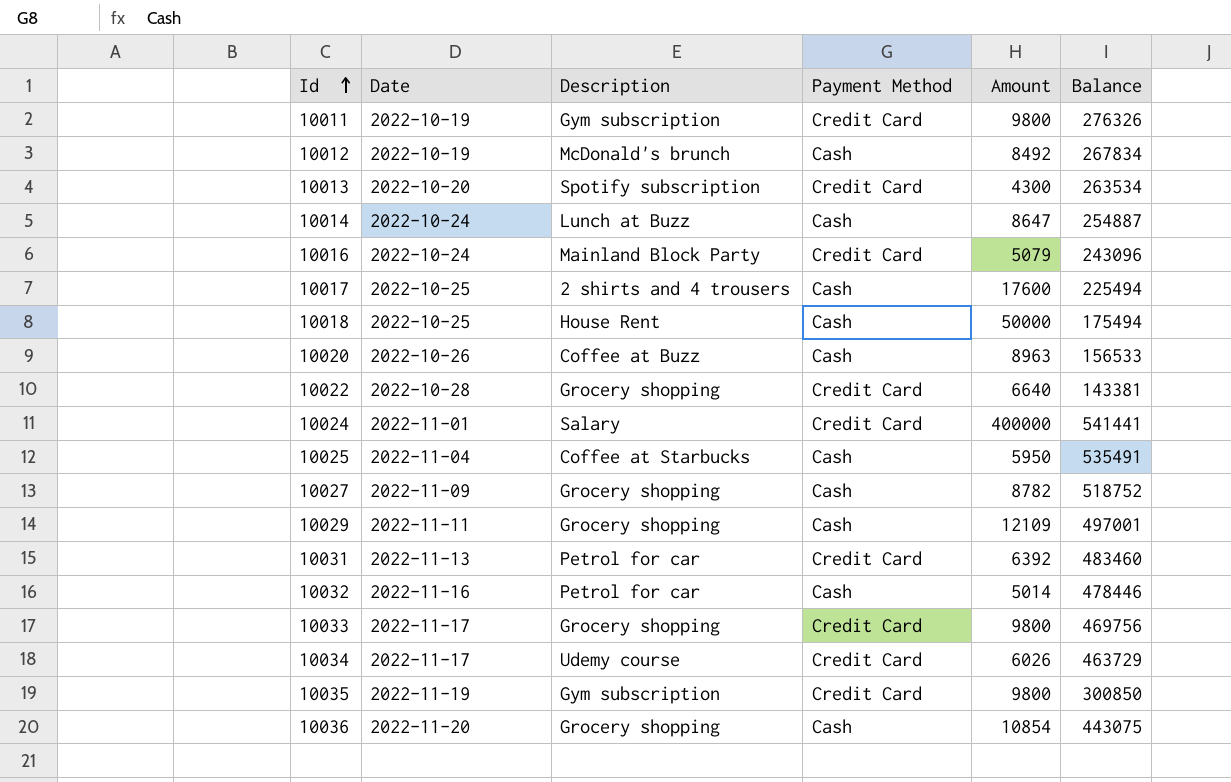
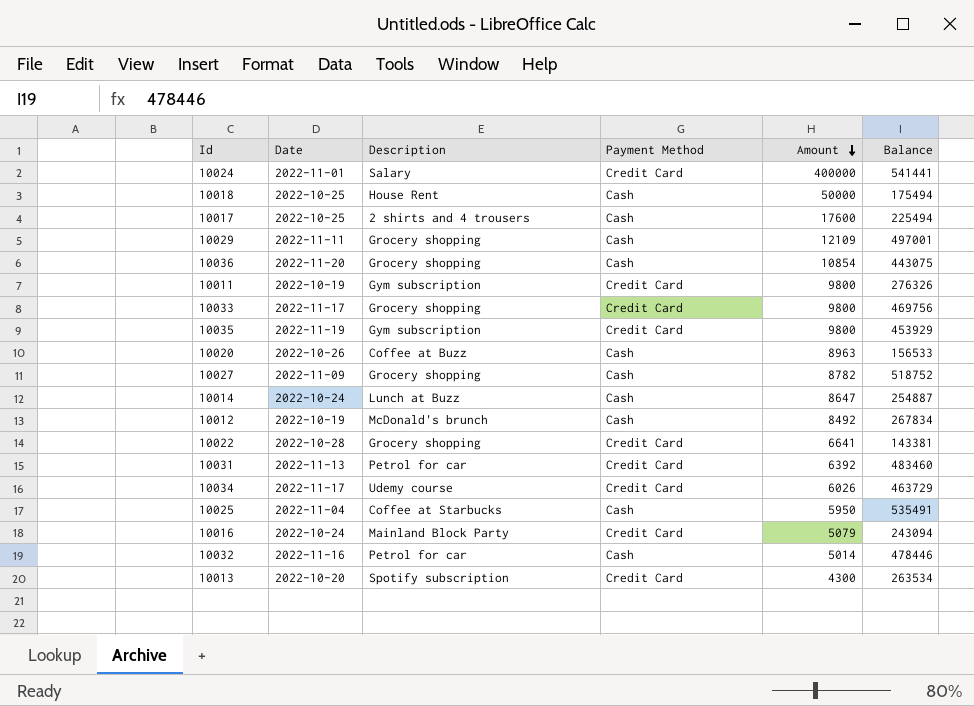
row order: Id ascending -> Amount descending
10035 | Balance: 300850 -> 453929
10022 | Amount: 6640 -> 6641
10016 | Balance: 243096 -> 243094

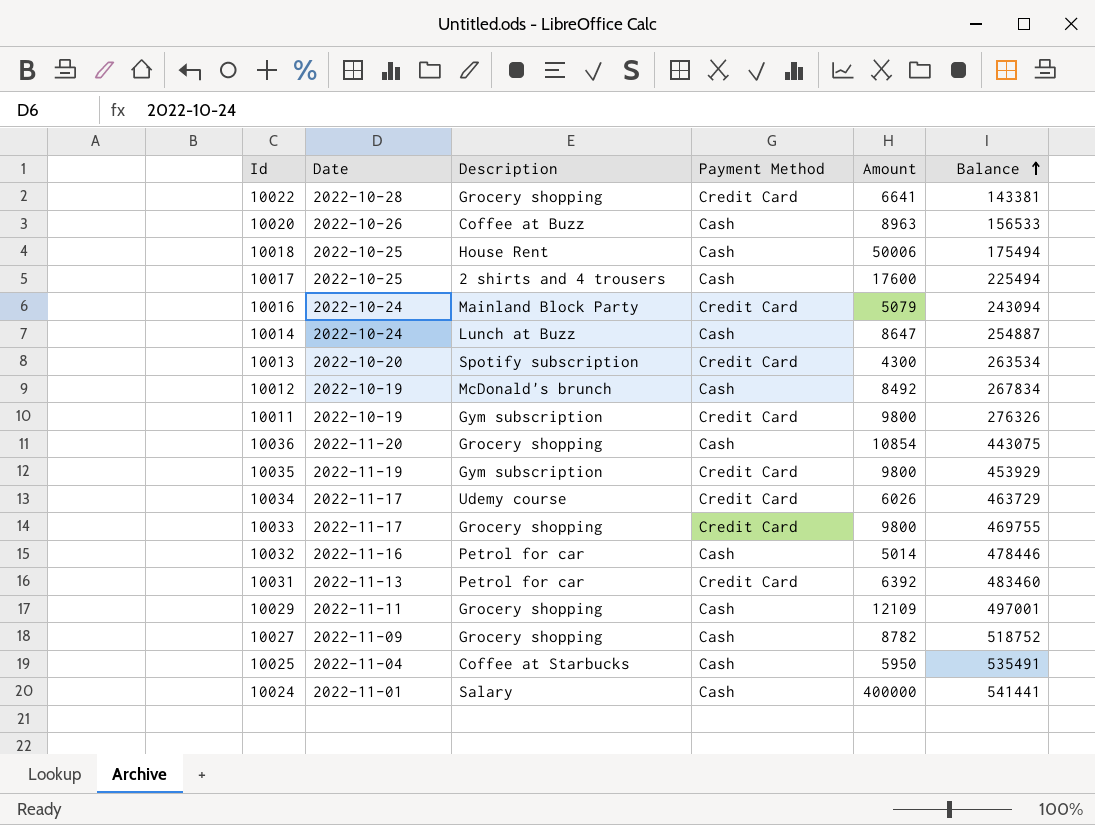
row order: Amount descending -> Balance ascending
10018 | Amount: 50000 -> 50006
10033 | Balance: 469756 -> 469755
10024 | Payment Method: Credit Card -> Cash

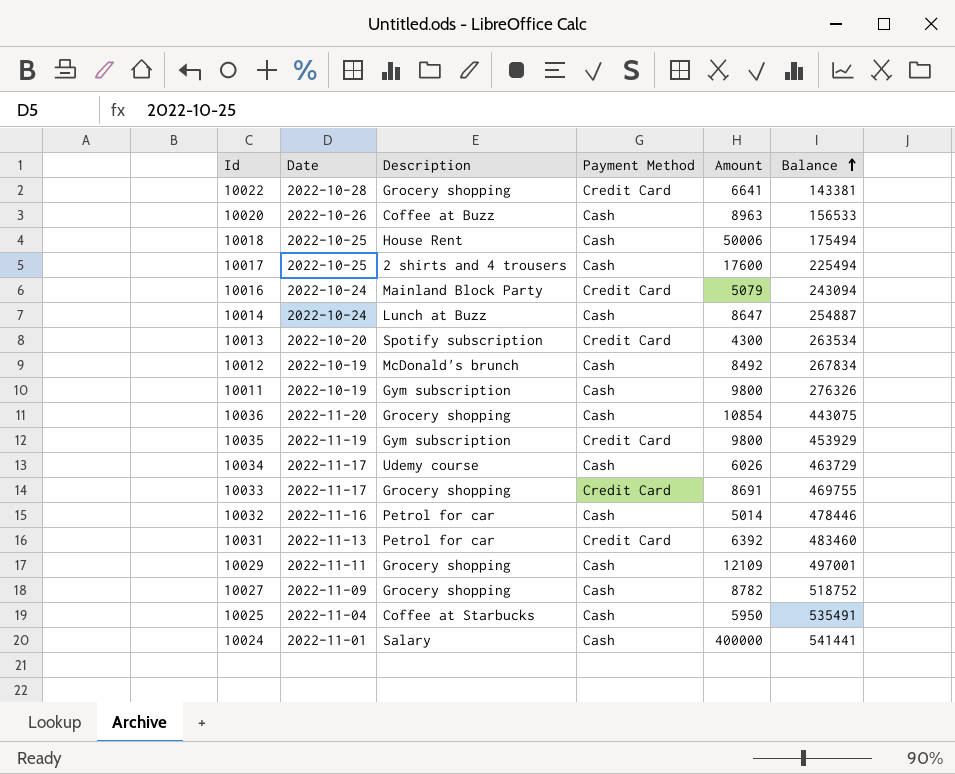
10011 | Payment Method: Credit Card -> Cash
10034 | Payment Method: Credit Card -> Cash
10033 | Amount: 9800 -> 8691

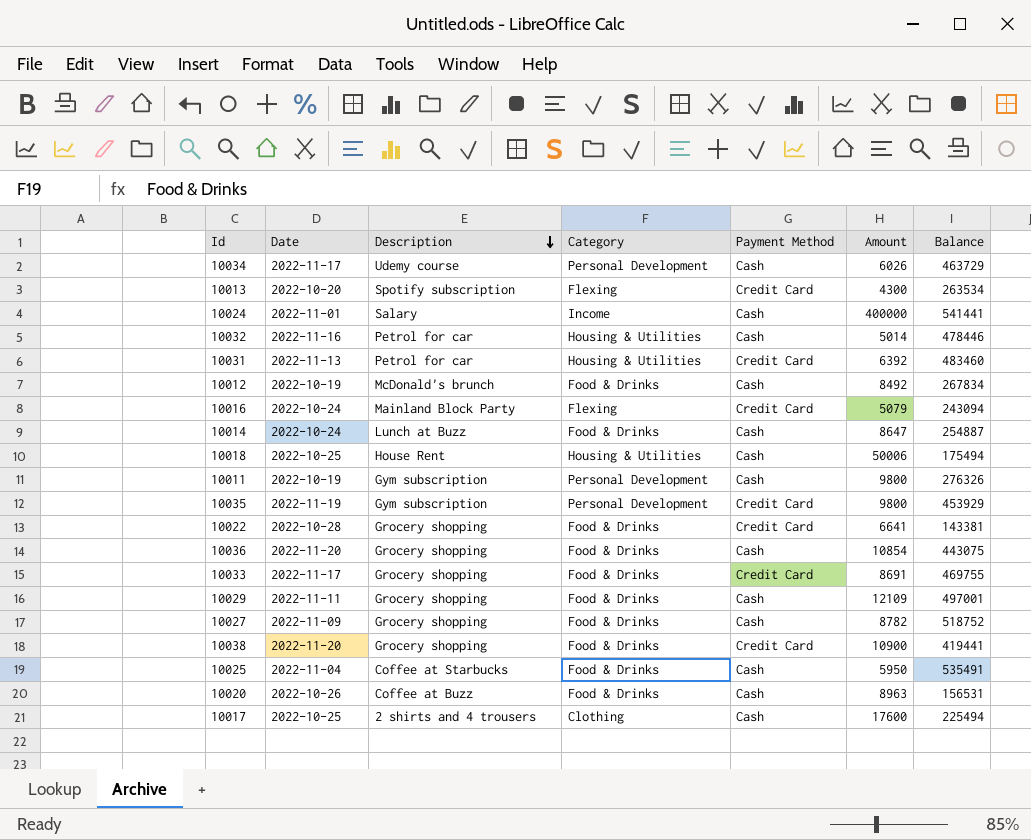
row order: Balance ascending -> Description descending
column Category | position: none -> 4
row 10038: none -> 2022-11-20 | Grocery shopping | Food & Drinks | Credit Card | 10900 | 419441
10020 | Balance: 156533 -> 156531

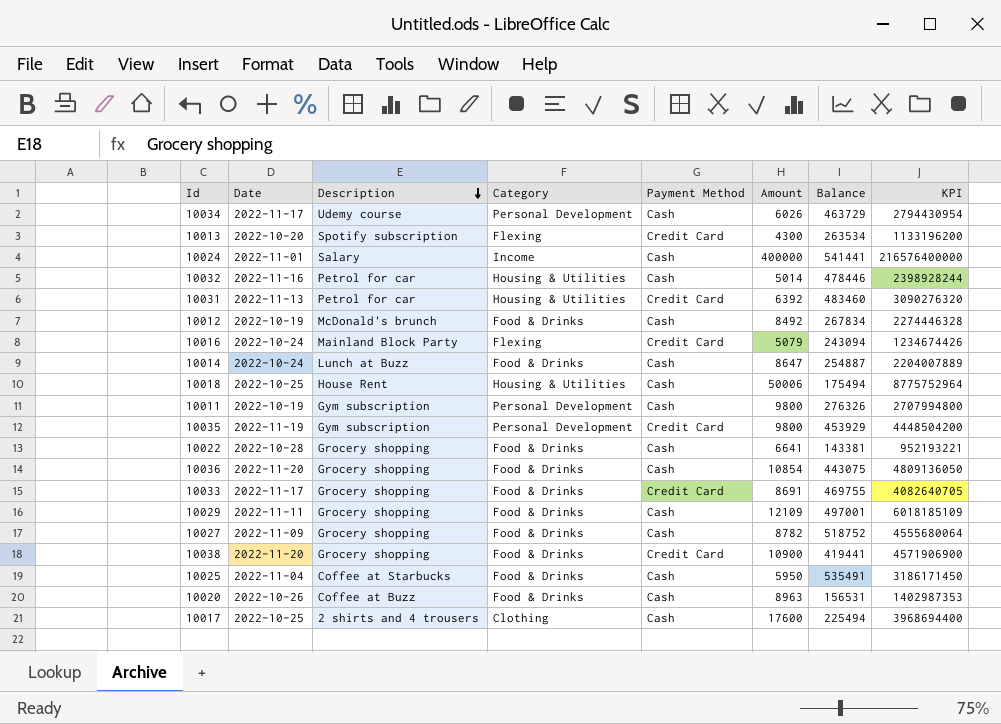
column KPI | formula: none -> [Amount] * [Balance]
10022 | Payment Method: Credit Card -> Cash

